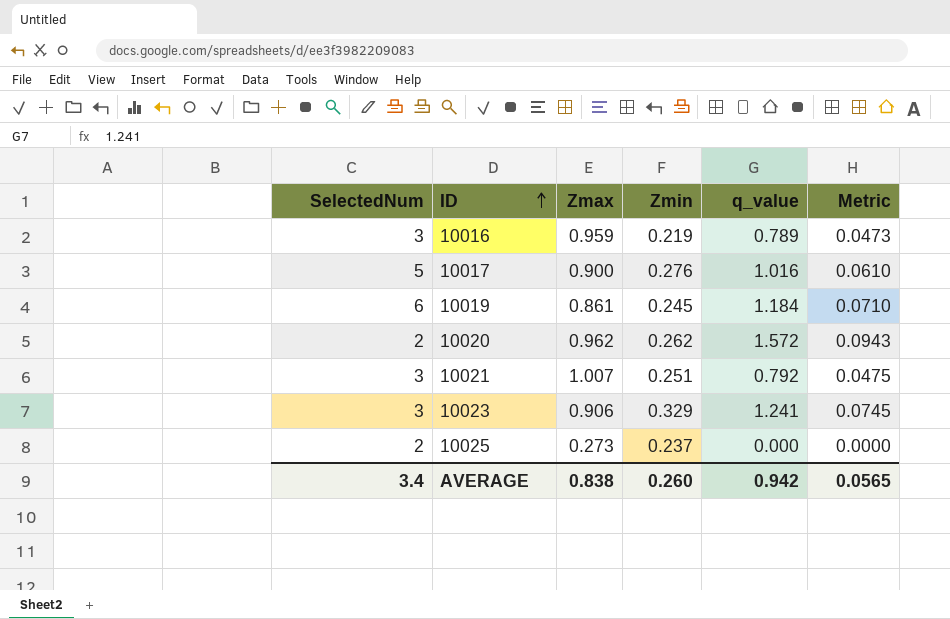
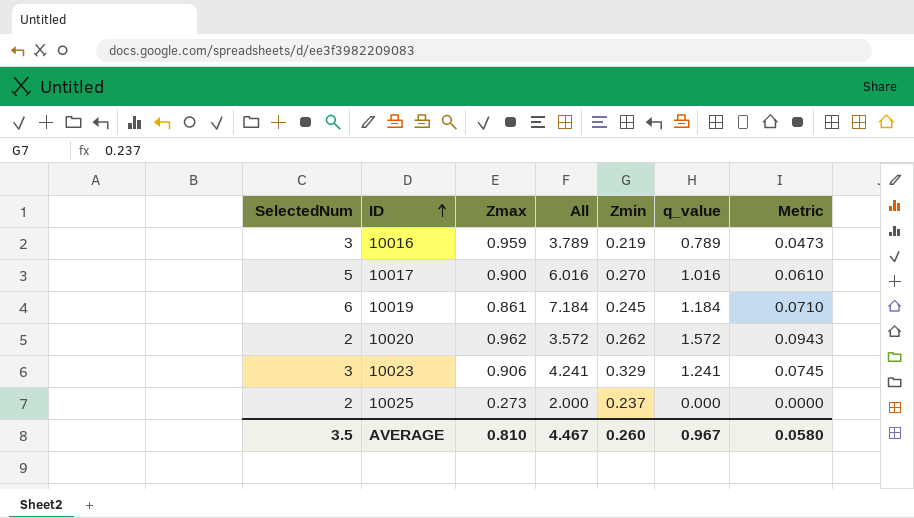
column All | formula: none -> [SelectedNum] + [q_value]
row 10021: 3 | 1.007 | 0.251 | 0.792 | 0.0475 -> none
10017 | Zmin: 0.276 -> 0.270
AVERAGE | SelectedNum: 3.4 -> 3.5
AVERAGE | Zmax: 0.838 -> 0.810
AVERAGE | q_value: 0.942 -> 0.967
AVERAGE | Metric: 0.0565 -> 0.0580

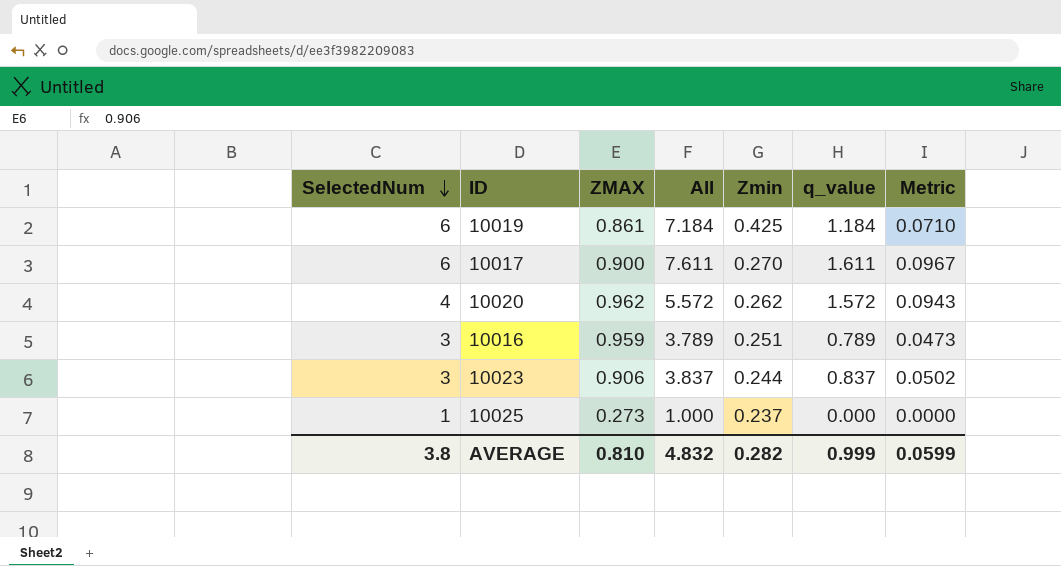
row order: ID ascending -> SelectedNum descending
column name: Zmax -> ZMAX
10019 | Zmin: 0.245 -> 0.425
10017 | SelectedNum: 5 -> 6
10017 | All: 6.016 -> 7.611
10017 | q_value: 1.016 -> 1.611
10017 | Metric: 0.0610 -> 0.0967
10020 | SelectedNum: 2 -> 4
10020 | All: 3.572 -> 5.572
10016 | Zmin: 0.219 -> 0.251
10023 | All: 4.241 -> 3.837
10023 | Zmin: 0.329 -> 0.244
10023 | q_value: 1.241 -> 0.837
10023 | Metric: 0.0745 -> 0.0502
10025 | SelectedNum: 2 -> 1
10025 | All: 2.000 -> 1.000
AVERAGE | SelectedNum: 3.5 -> 3.8
AVERAGE | All: 4.467 -> 4.832
AVERAGE | Zmin: 0.260 -> 0.282
AVERAGE | q_value: 0.967 -> 0.999
AVERAGE | Metric: 0.0580 -> 0.0599

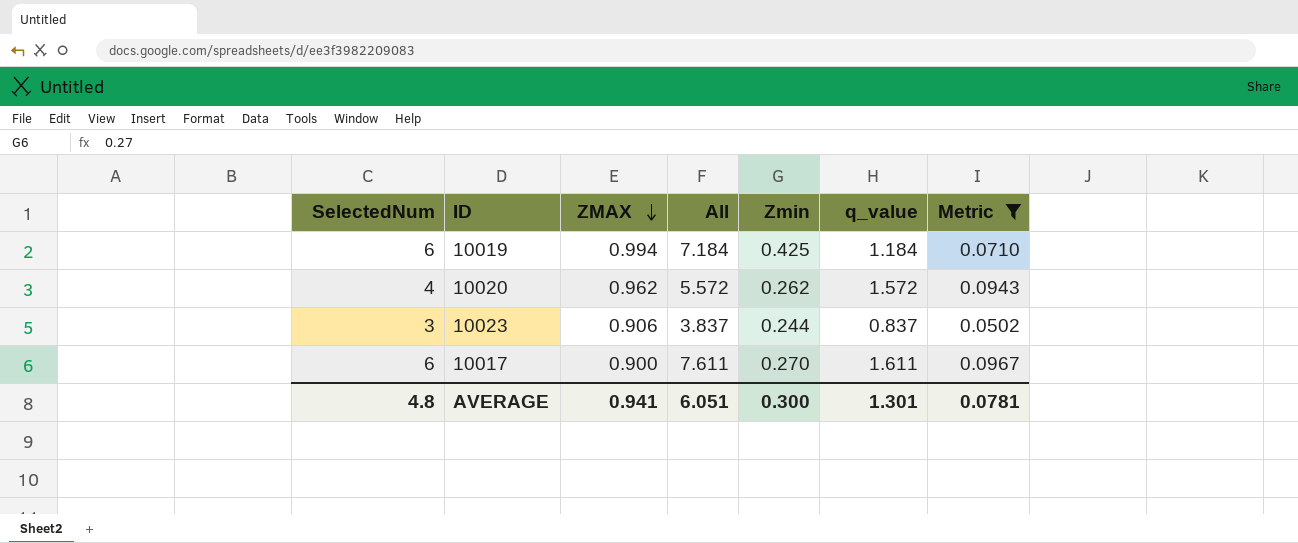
filter: none -> Metric >= 0.0502
row order: SelectedNum descending -> ZMAX descending
10019 | ZMAX: 0.861 -> 0.994
AVERAGE | SelectedNum: 3.8 -> 4.8
AVERAGE | ZMAX: 0.810 -> 0.941
AVERAGE | All: 4.832 -> 6.051
AVERAGE | Zmin: 0.282 -> 0.300
AVERAGE | q_value: 0.999 -> 1.301
AVERAGE | Metric: 0.0599 -> 0.0781

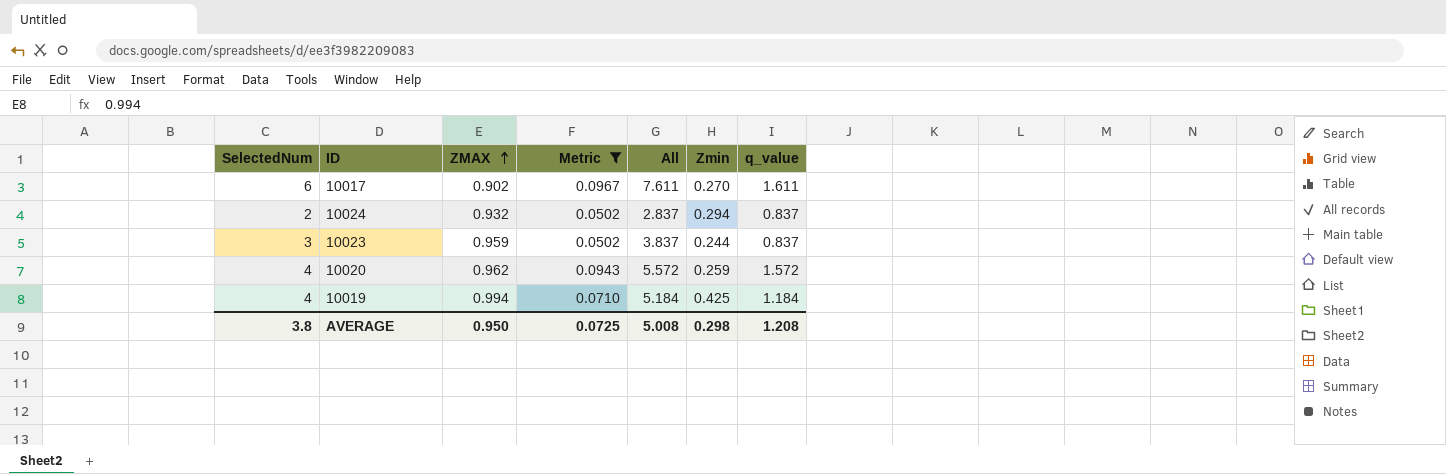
row order: ZMAX descending -> ZMAX ascending
column Metric | position: 7 -> 4
10017 | ZMAX: 0.900 -> 0.902
row 10024: none -> 2 | 0.932 | 0.0502 | 2.837 | 0.294 | 0.837
10023 | ZMAX: 0.906 -> 0.959
10020 | Zmin: 0.262 -> 0.259
10019 | SelectedNum: 6 -> 4
10019 | All: 7.184 -> 5.184
AVERAGE | SelectedNum: 4.8 -> 3.8
AVERAGE | ZMAX: 0.941 -> 0.950
AVERAGE | Metric: 0.0781 -> 0.0725
AVERAGE | All: 6.051 -> 5.008
AVERAGE | Zmin: 0.300 -> 0.298
AVERAGE | q_value: 1.301 -> 1.208

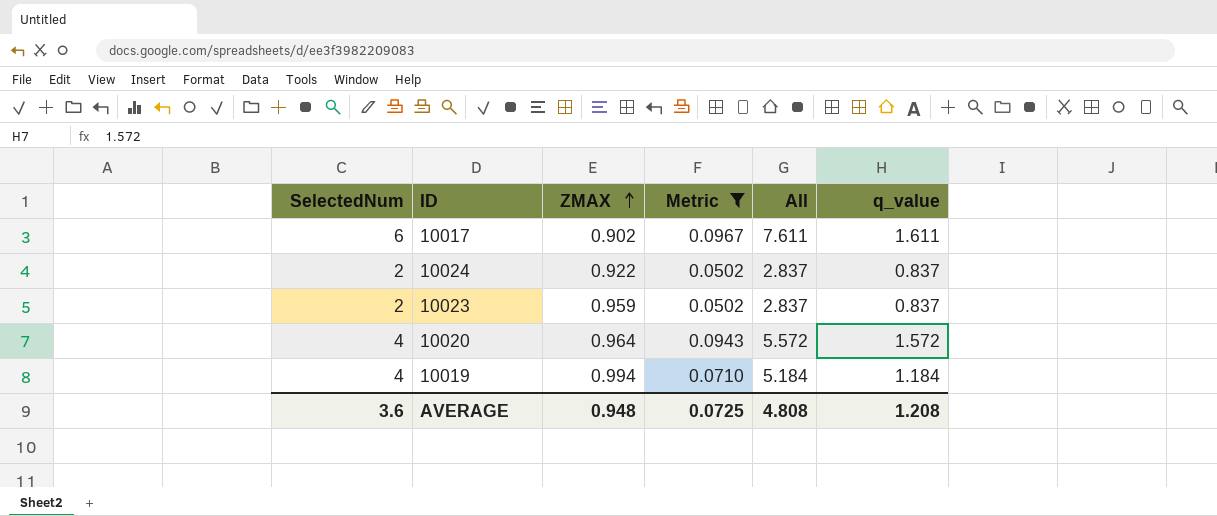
column Zmin | position: 6 -> none
10024 | ZMAX: 0.932 -> 0.922
10023 | SelectedNum: 3 -> 2
10023 | All: 3.837 -> 2.837
10020 | ZMAX: 0.962 -> 0.964
AVERAGE | SelectedNum: 3.8 -> 3.6
AVERAGE | ZMAX: 0.950 -> 0.948
AVERAGE | All: 5.008 -> 4.808

